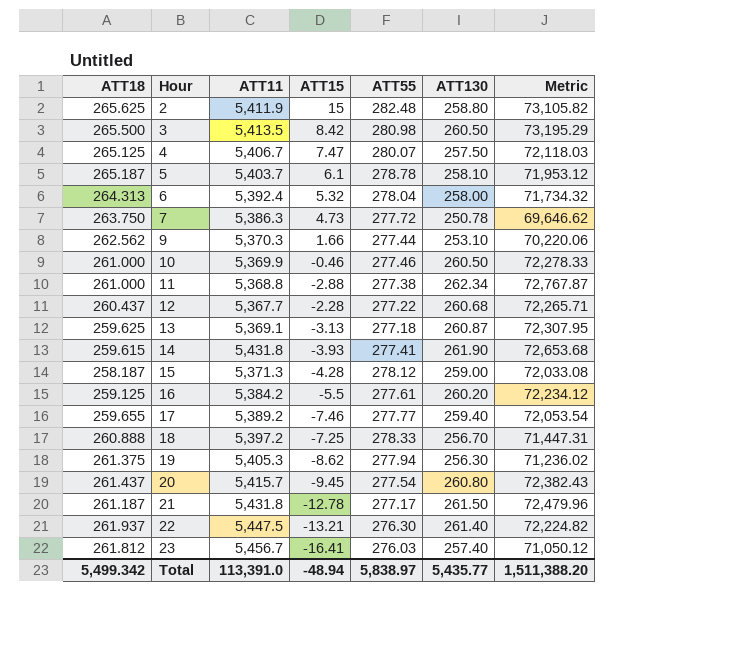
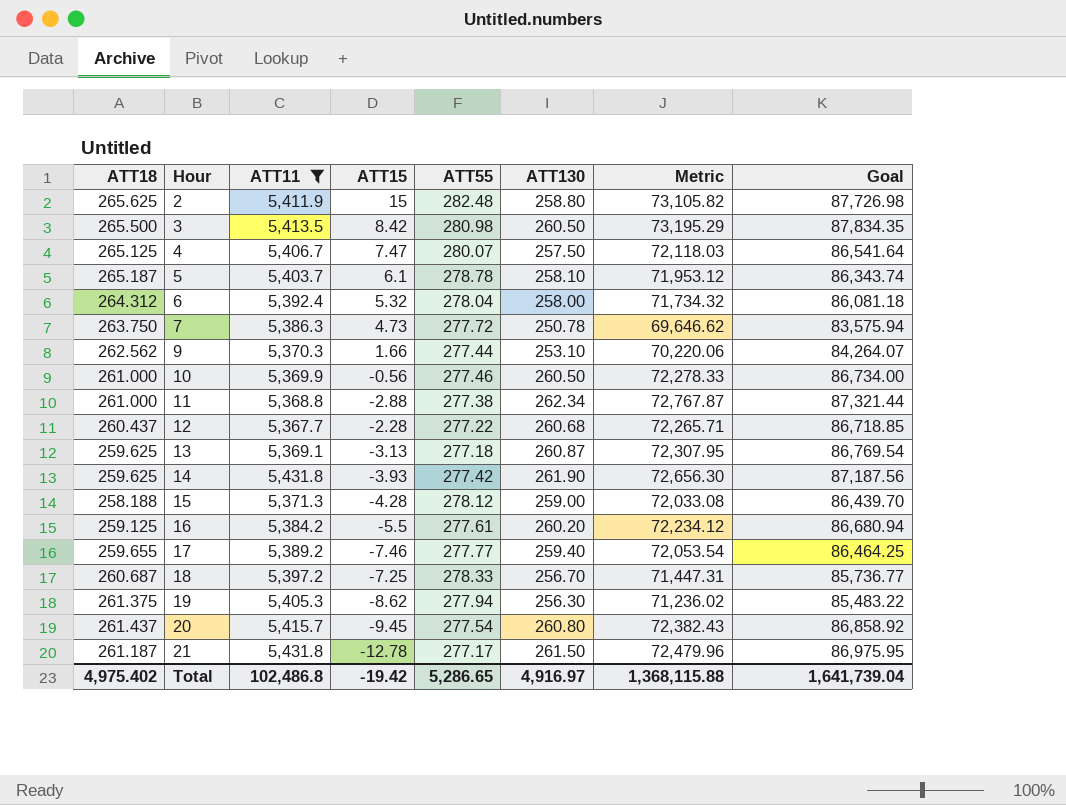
filter: none -> ATT11 <= 5,431.8
column Goal | formula: none -> [Metric] * 1.2
6 | ATT18: 264.313 -> 264.312
10 | ATT15: -0.46 -> -0.56
14 | ATT18: 259.615 -> 259.625
14 | ATT55: 277.41 -> 277.42
14 | Metric: 72,653.68 -> 72,656.30
15 | ATT18: 258.187 -> 258.188
18 | ATT18: 260.888 -> 260.687
Total | ATT18: 5,499.342 -> 4,975.402
Total | ATT11: 113,391.0 -> 102,486.8
Total | ATT15: -48.94 -> -19.42
Total | ATT55: 5,838.97 -> 5,286.65
Total | ATT130: 5,435.77 -> 4,916.97
Total | Metric: 1,511,388.20 -> 1,368,115.88

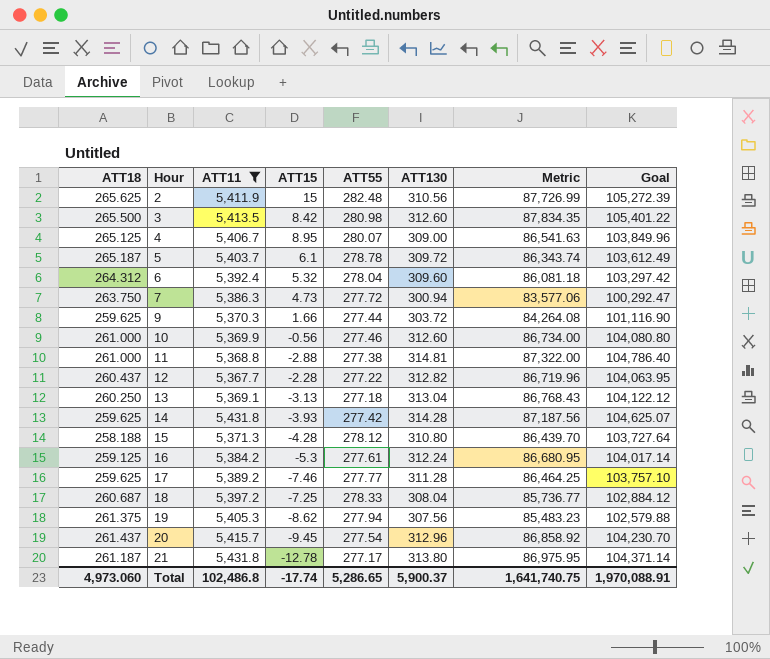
2 | ATT130: 258.80 -> 310.56
2 | Metric: 73,105.82 -> 87,726.99
2 | Goal: 87,726.98 -> 105,272.39
3 | ATT130: 260.50 -> 312.60
3 | Metric: 73,195.29 -> 87,834.35
3 | Goal: 87,834.35 -> 105,401.22
4 | ATT15: 7.47 -> 8.95
4 | ATT130: 257.50 -> 309.00
4 | Metric: 72,118.03 -> 86,541.63
4 | Goal: 86,541.64 -> 103,849.96
5 | ATT130: 258.10 -> 309.72
5 | Metric: 71,953.12 -> 86,343.74
5 | Goal: 86,343.74 -> 103,612.49
6 | ATT130: 258.00 -> 309.60
6 | Metric: 71,734.32 -> 86,081.18
6 | Goal: 86,081.18 -> 103,297.42
7 | ATT130: 250.78 -> 300.94
7 | Metric: 69,646.62 -> 83,577.06
7 | Goal: 83,575.94 -> 100,292.47
9 | ATT18: 262.562 -> 259.625
9 | ATT130: 253.10 -> 303.72
9 | Metric: 70,220.06 -> 84,264.08
9 | Goal: 84,264.07 -> 101,116.90
10 | ATT130: 260.50 -> 312.60
10 | Metric: 72,278.33 -> 86,734.00
10 | Goal: 86,734.00 -> 104,080.80
11 | ATT130: 262.34 -> 314.81
11 | Metric: 72,767.87 -> 87,322.00
11 | Goal: 87,321.44 -> 104,786.40
12 | ATT130: 260.68 -> 312.82
12 | Metric: 72,265.71 -> 86,719.96
12 | Goal: 86,718.85 -> 104,063.95
13 | ATT18: 259.625 -> 260.250
13 | ATT130: 260.87 -> 313.04
13 | Metric: 72,307.95 -> 86,768.43
13 | Goal: 86,769.54 -> 104,122.12
14 | ATT130: 261.90 -> 314.28
14 | Metric: 72,656.30 -> 87,187.56
14 | Goal: 87,187.56 -> 104,625.07
15 | ATT130: 259.00 -> 310.80
15 | Metric: 72,033.08 -> 86,439.70
15 | Goal: 86,439.70 -> 103,727.64
16 | ATT15: -5.5 -> -5.3
16 | ATT130: 260.20 -> 312.24
16 | Metric: 72,234.12 -> 86,680.95
16 | Goal: 86,680.94 -> 104,017.14
17 | ATT18: 259.655 -> 259.625
17 | ATT130: 259.40 -> 311.28
17 | Metric: 72,053.54 -> 86,464.25
17 | Goal: 86,464.25 -> 103,757.10
18 | ATT130: 256.70 -> 308.04
18 | Metric: 71,447.31 -> 85,736.77
18 | Goal: 85,736.77 -> 102,884.12
19 | ATT130: 256.30 -> 307.56
19 | Metric: 71,236.02 -> 85,483.23
19 | Goal: 85,483.22 -> 102,579.88
20 | ATT130: 260.80 -> 312.96
20 | Metric: 72,382.43 -> 86,858.92
20 | Goal: 86,858.92 -> 104,230.70
21 | ATT130: 261.50 -> 313.80
21 | Metric: 72,479.96 -> 86,975.95
21 | Goal: 86,975.95 -> 104,371.14
Total | ATT18: 4,975.402 -> 4,973.060
Total | ATT15: -19.42 -> -17.74
Total | ATT130: 4,916.97 -> 5,900.37
Total | Metric: 1,368,115.88 -> 1,641,740.75
Total | Goal: 1,641,739.04 -> 1,970,088.91

